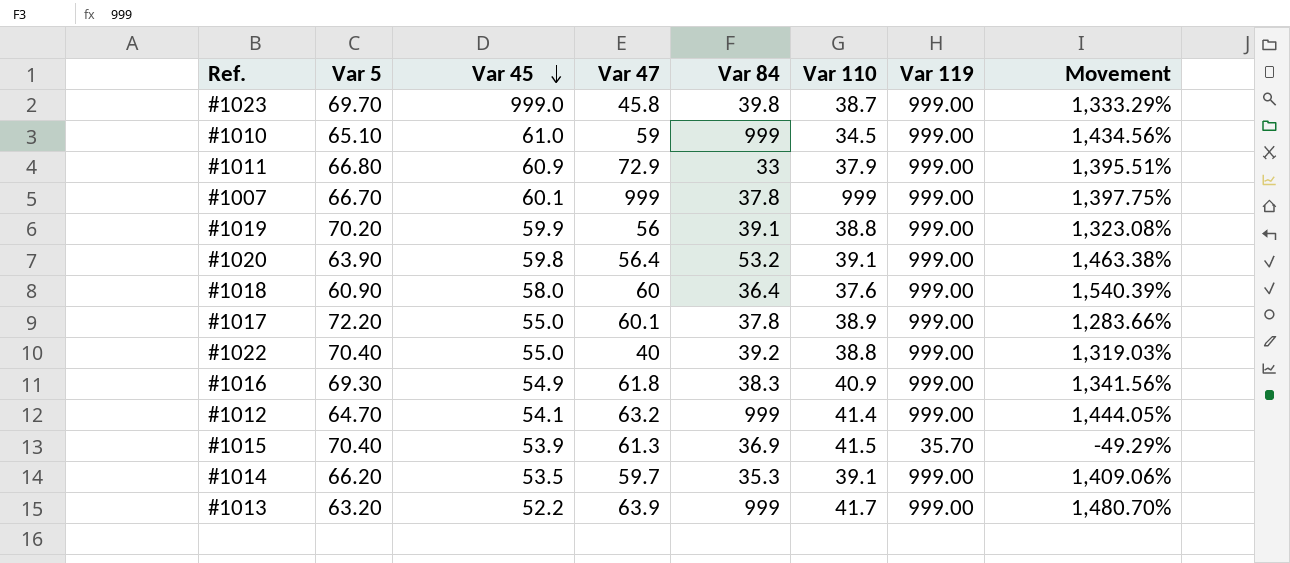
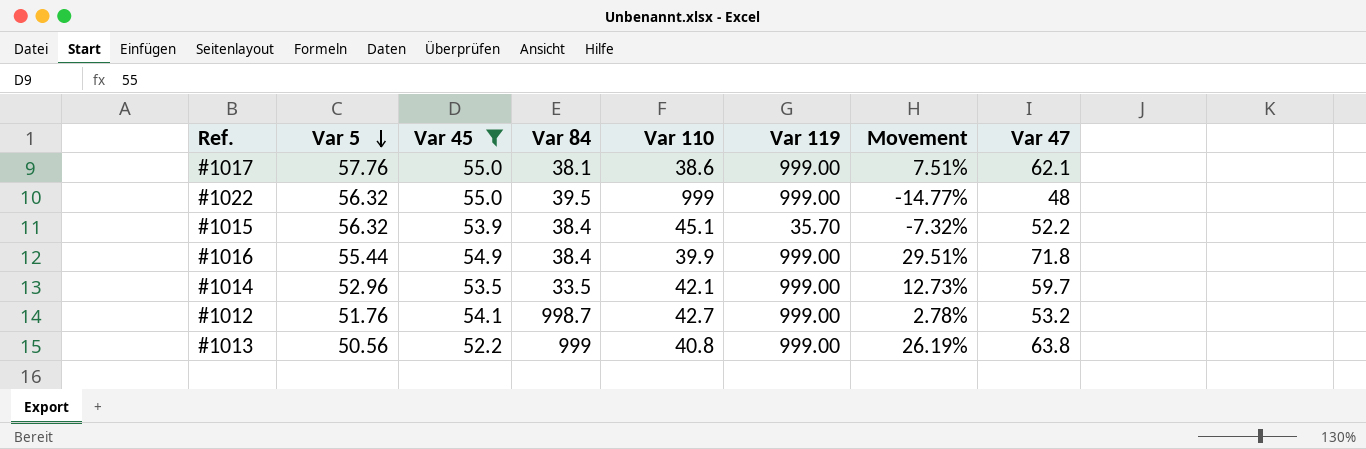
filter: none -> Var 45 <= 55.0
row order: Var 45 descending -> Var 5 descending
column Movement | formula: ([Var 119] - [Var 5]) / [Var 5] -> ([Var 47] - [Var 5]) / [Var 5]
column Var 47 | position: 4 -> 8
#1017 | Var 5: 72.20 -> 57.76
#1017 | Var 84: 37.8 -> 38.1
#1017 | Var 110: 38.9 -> 38.6
#1017 | Var 47: 60.1 -> 62.1
#1022 | Var 5: 70.40 -> 56.32
#1022 | Var 84: 39.2 -> 39.5
#1022 | Var 110: 38.8 -> 999
#1022 | Var 47: 40 -> 48
#1015 | Var 5: 70.40 -> 56.32
#1015 | Var 84: 36.9 -> 38.4
#1015 | Var 110: 41.5 -> 45.1
#1015 | Var 47: 61.3 -> 52.2
#1016 | Var 5: 69.30 -> 55.44
#1016 | Var 84: 38.3 -> 38.4
#1016 | Var 110: 40.9 -> 39.9
#1016 | Var 47: 61.8 -> 71.8
#1014 | Var 5: 66.20 -> 52.96
#1014 | Var 84: 35.3 -> 33.5
#1014 | Var 110: 39.1 -> 42.1
#1012 | Var 5: 64.70 -> 51.76
#1012 | Var 84: 999 -> 998.7
#1012 | Var 110: 41.4 -> 42.7
#1012 | Var 47: 63.2 -> 53.2
#1013 | Var 5: 63.20 -> 50.56
#1013 | Var 110: 41.7 -> 40.8
#1013 | Var 47: 63.9 -> 63.8

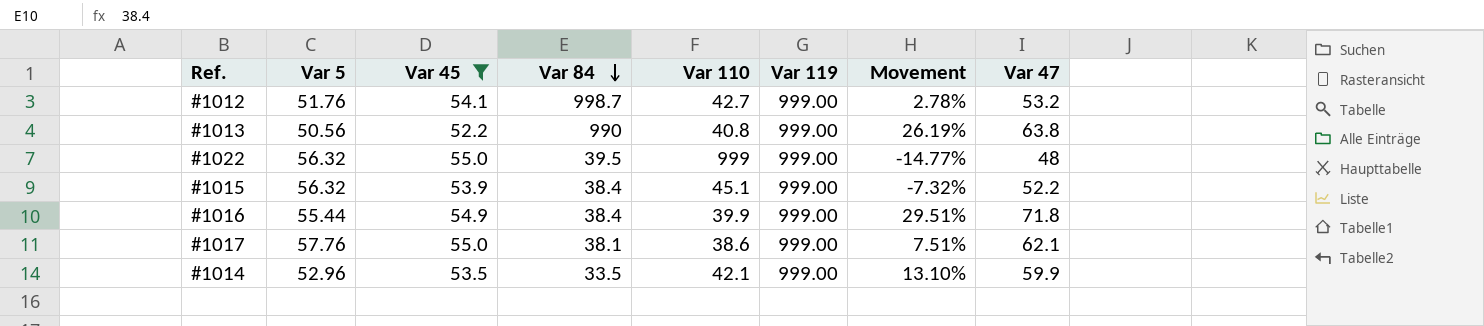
row order: Var 5 descending -> Var 84 descending
#1013 | Var 84: 999 -> 990
#1015 | Var 119: 35.70 -> 999.00
#1014 | Movement: 12.73% -> 13.10%
#1014 | Var 47: 59.7 -> 59.9

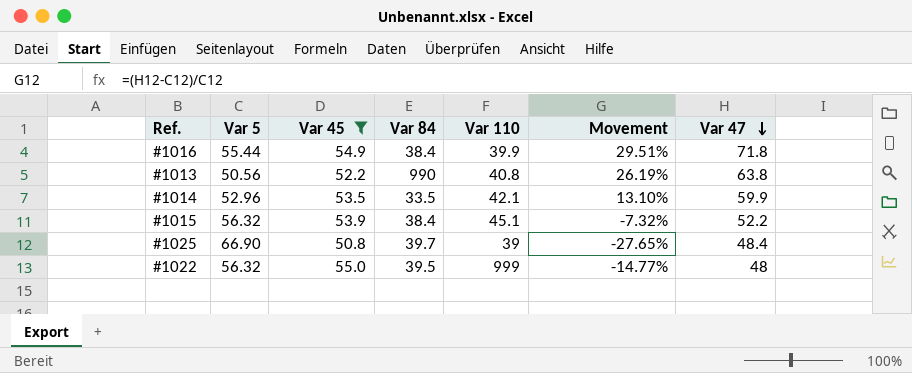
row order: Var 84 descending -> Var 47 descending
column Var 119 | position: 6 -> none
row #1012: 51.76 | 54.1 | 998.7 | 42.7 | 999.00 | 2.78% | 53.2 -> none
row #1017: 57.76 | 55.0 | 38.1 | 38.6 | 999.00 | 7.51% | 62.1 -> none
row #1025: none -> 66.90 | 50.8 | 39.7 | 39 | -27.65% | 48.4

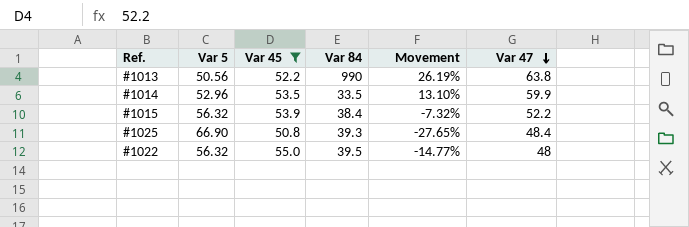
column Var 110 | position: 5 -> none
row #1016: 55.44 | 54.9 | 38.4 | 39.9 | 29.51% | 71.8 -> none
#1025 | Var 84: 39.7 -> 39.3

